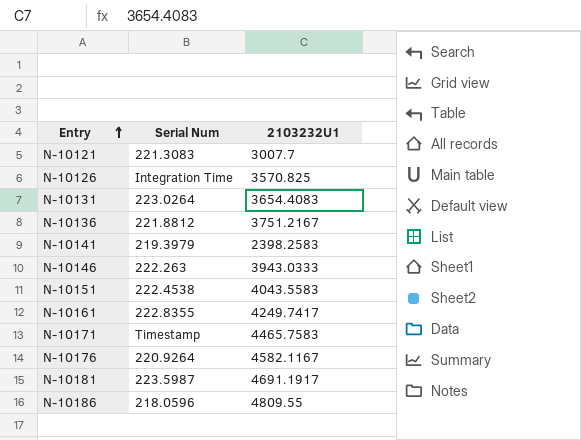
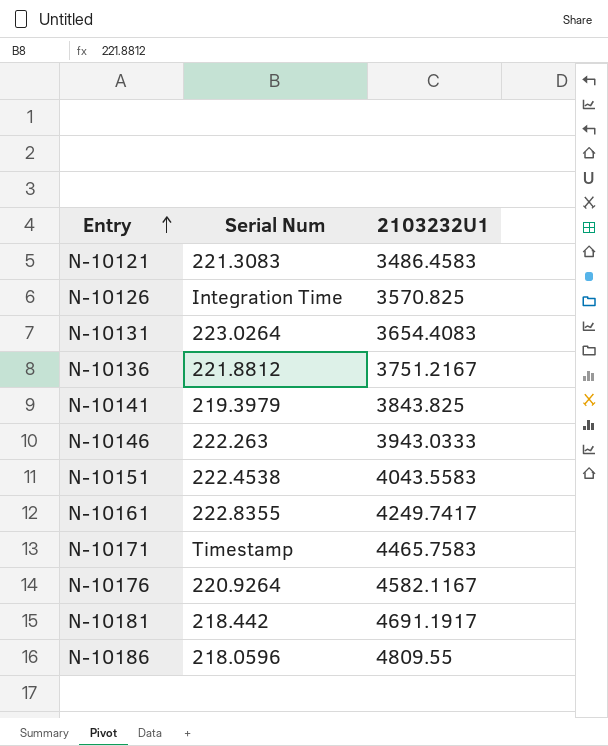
N-10121 | 2103232U1: 3007.7 -> 3486.4583
N-10141 | 2103232U1: 2398.2583 -> 3843.825
N-10181 | Serial Num: 223.5987 -> 218.442

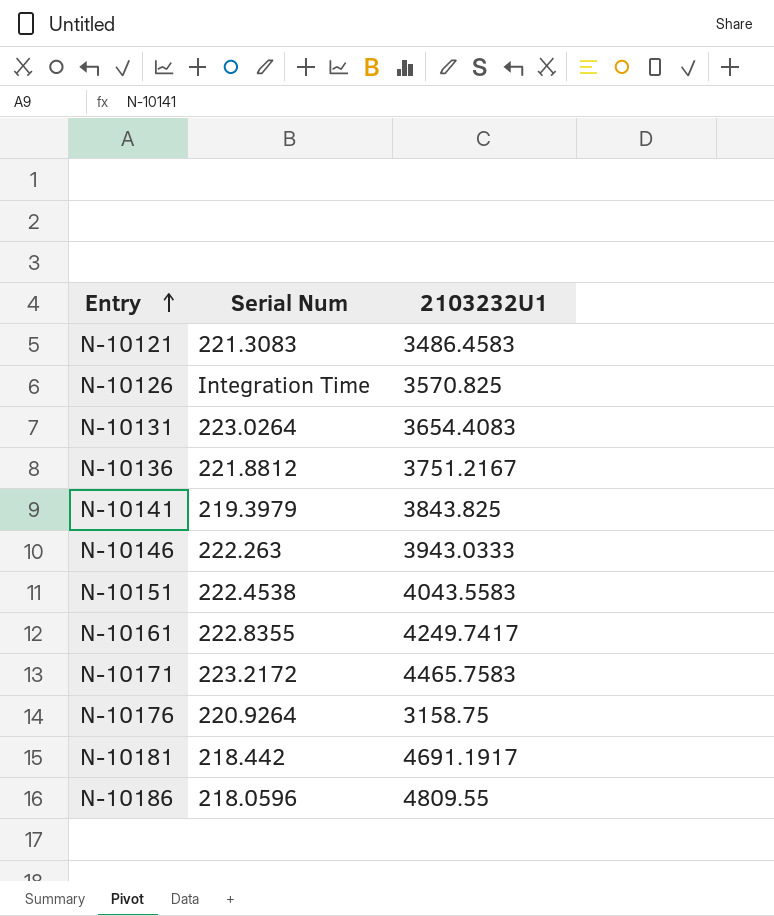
N-10171 | Serial Num: Timestamp -> 223.2172
N-10176 | 2103232U1: 4582.1167 -> 3158.75

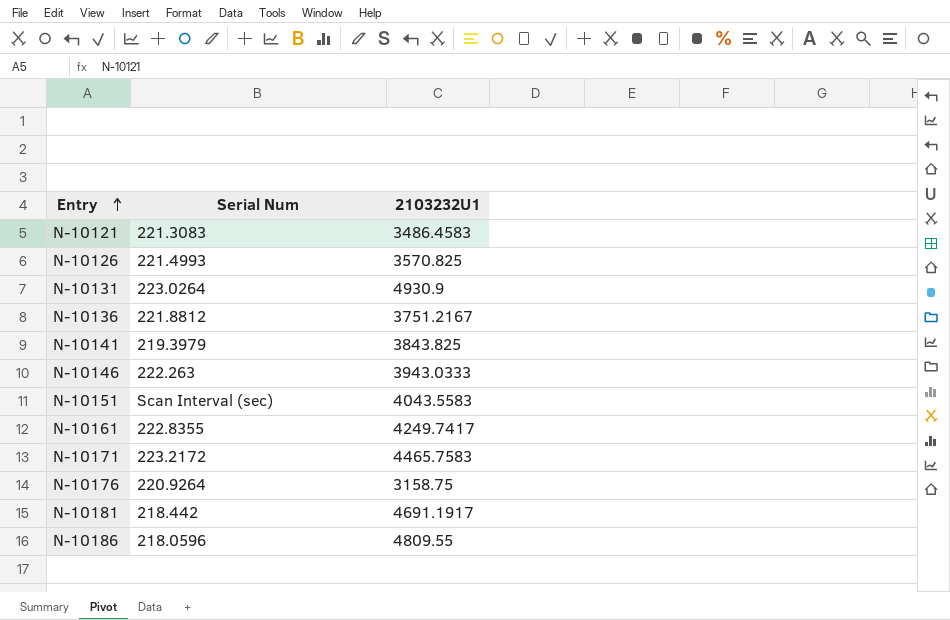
N-10126 | Serial Num: Integration Time -> 221.4993
N-10131 | 2103232U1: 3654.4083 -> 4930.9
N-10151 | Serial Num: 222.4538 -> Scan Interval (sec)

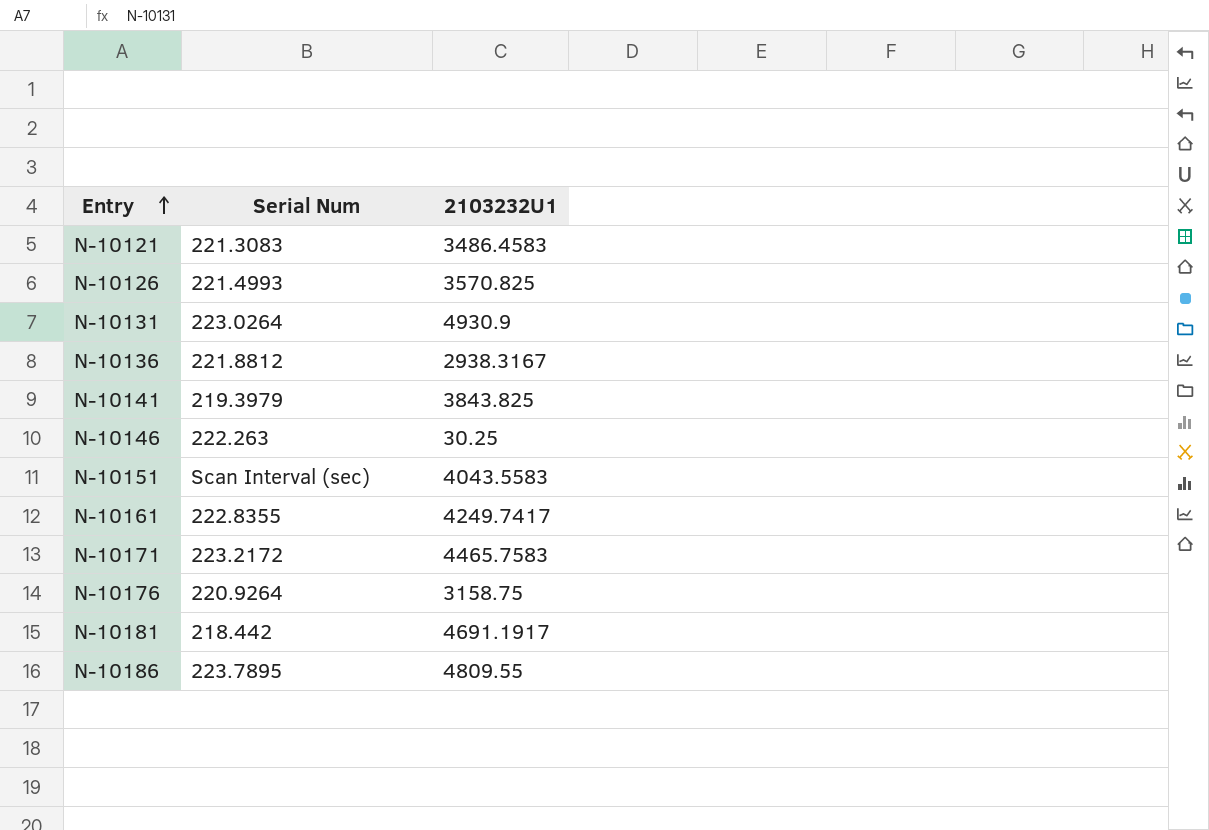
N-10136 | 2103232U1: 3751.2167 -> 2938.3167
N-10146 | 2103232U1: 3943.0333 -> 30.25
N-10186 | Serial Num: 218.0596 -> 223.7895

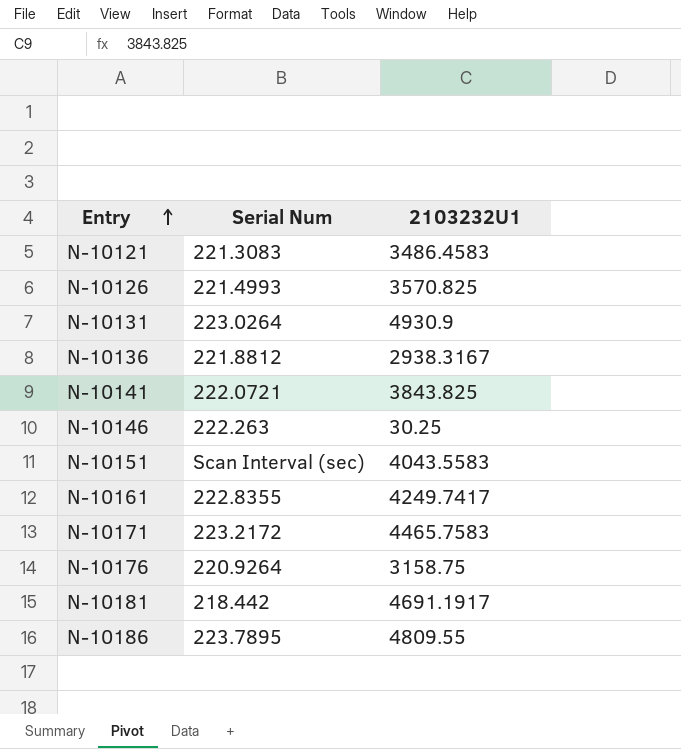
N-10141 | Serial Num: 219.3979 -> 222.0721

